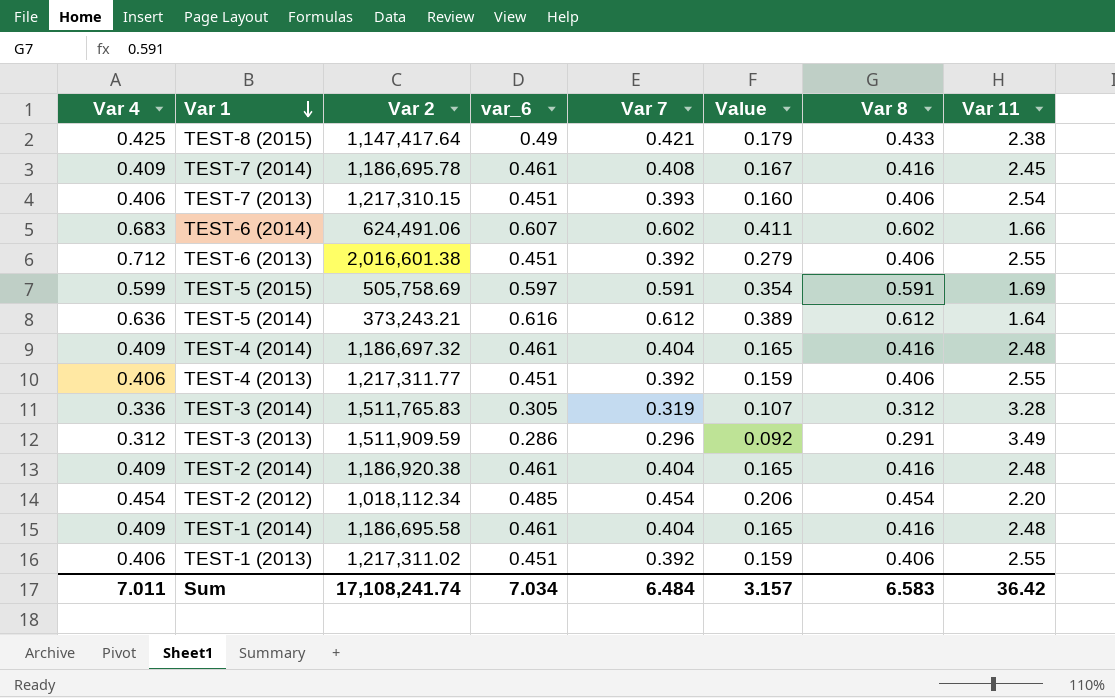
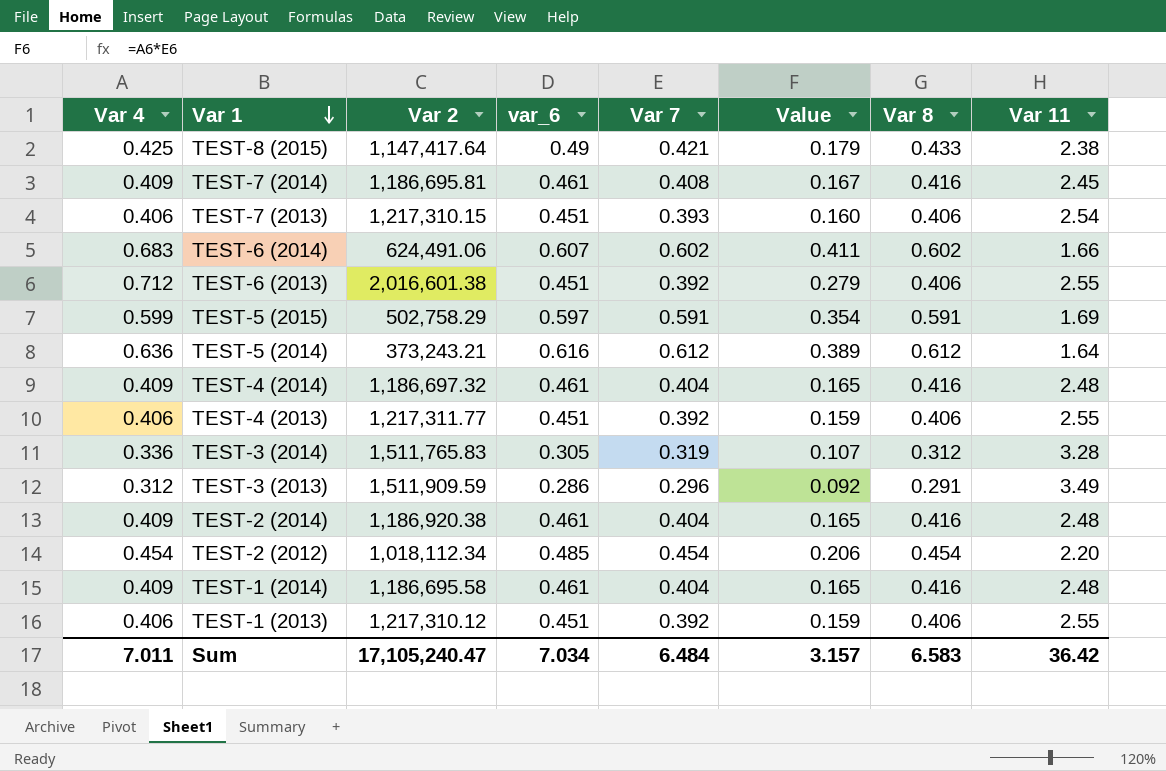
TEST-7 (2014) | Var 2: 1,186,695.78 -> 1,186,695.81
TEST-5 (2015) | Var 2: 505,758.69 -> 502,758.29
TEST-1 (2013) | Var 2: 1,217,311.02 -> 1,217,310.12
Sum | Var 2: 17,108,241.74 -> 17,105,240.47

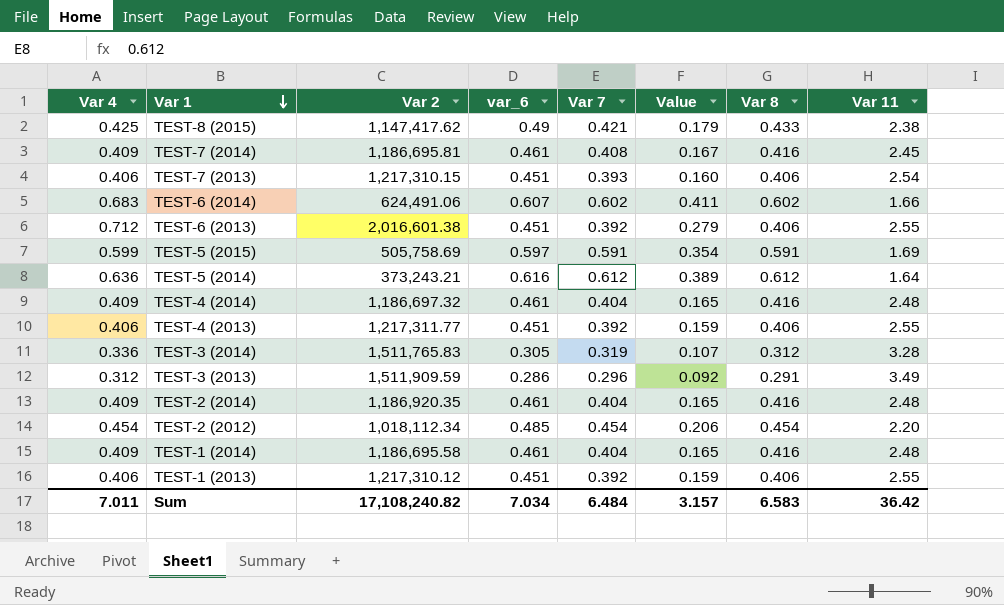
TEST-8 (2015) | Var 2: 1,147,417.64 -> 1,147,417.62
TEST-5 (2015) | Var 2: 502,758.29 -> 505,758.69
TEST-2 (2014) | Var 2: 1,186,920.38 -> 1,186,920.35
Sum | Var 2: 17,105,240.47 -> 17,108,240.82

